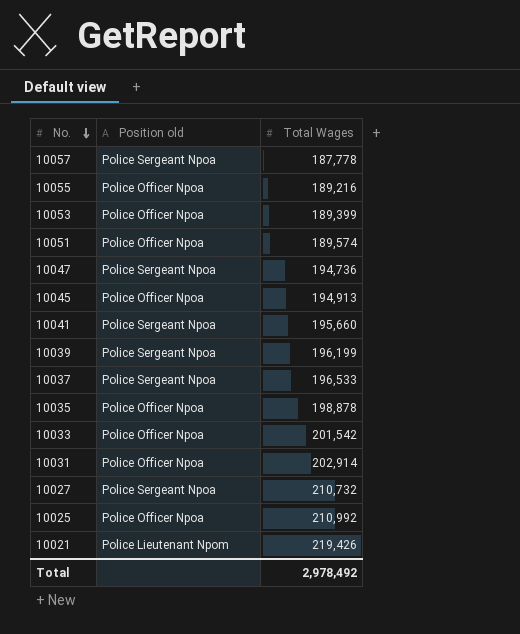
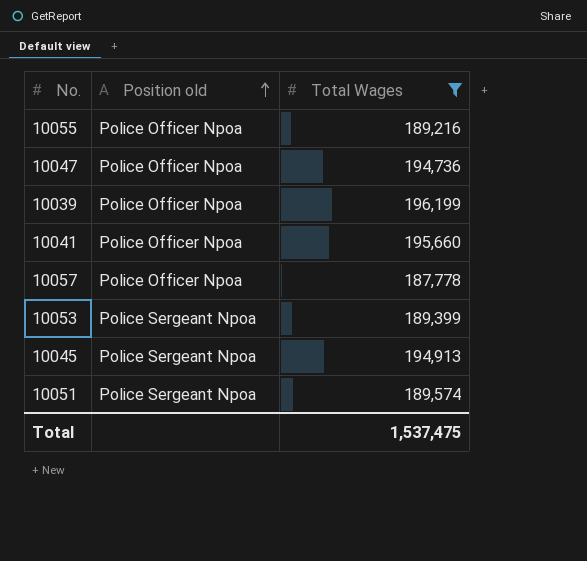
filter: none -> Total Wages <= 196,199
row order: No. descending -> Position old ascending
10047 | Position old: Police Sergeant Npoa -> Police Officer Npoa
10039 | Position old: Police Sergeant Npoa -> Police Officer Npoa
10041 | Position old: Police Sergeant Npoa -> Police Officer Npoa
10057 | Position old: Police Sergeant Npoa -> Police Officer Npoa
10053 | Position old: Police Officer Npoa -> Police Sergeant Npoa
10045 | Position old: Police Officer Npoa -> Police Sergeant Npoa
10051 | Position old: Police Officer Npoa -> Police Sergeant Npoa
Total | Total Wages: 2,978,492 -> 1,537,475

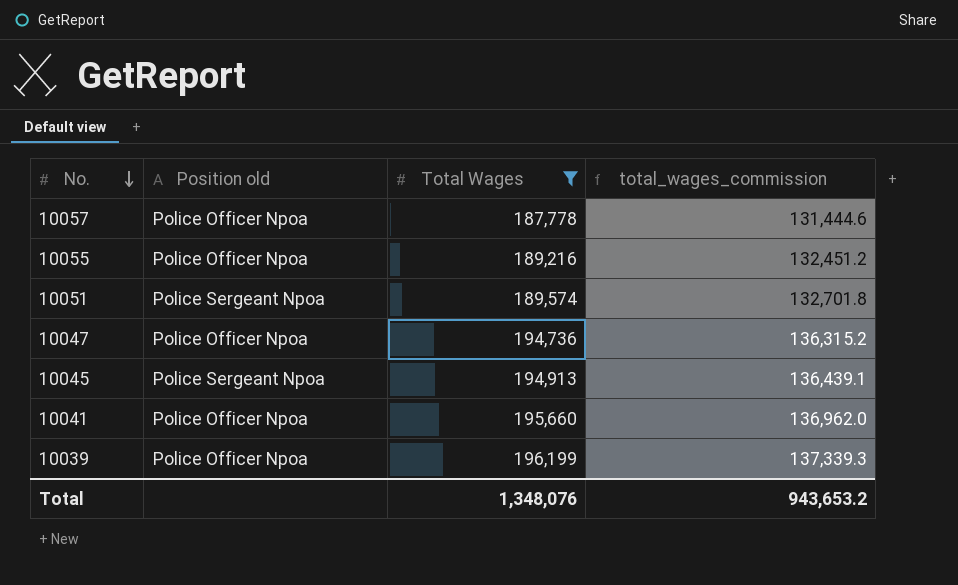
row order: Position old ascending -> No. descending
column total_wages_commission | formula: none -> [Total Wages] * 0.7
row 10053: Police Sergeant Npoa | 189,399 -> none
Total | Total Wages: 1,537,475 -> 1,348,076

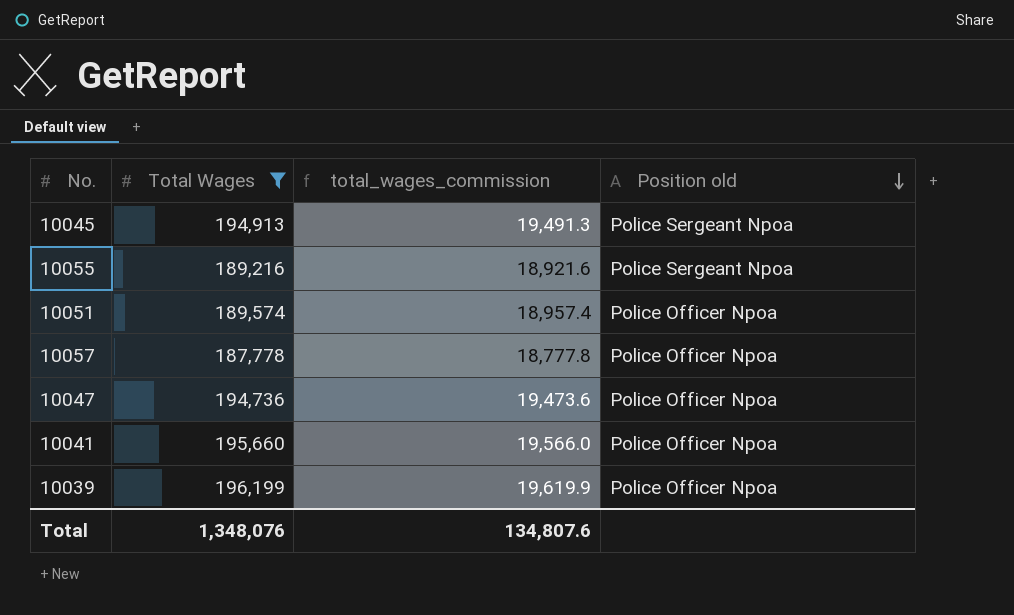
row order: No. descending -> Position old descending
column total_wages_commission | formula: [Total Wages] * 0.7 -> [Total Wages] * 0.1
column Position old | position: 2 -> 4
10055 | Position old: Police Officer Npoa -> Police Sergeant Npoa
10051 | Position old: Police Sergeant Npoa -> Police Officer Npoa
Total | total_wages_commission: 943,653.2 -> 134,807.6

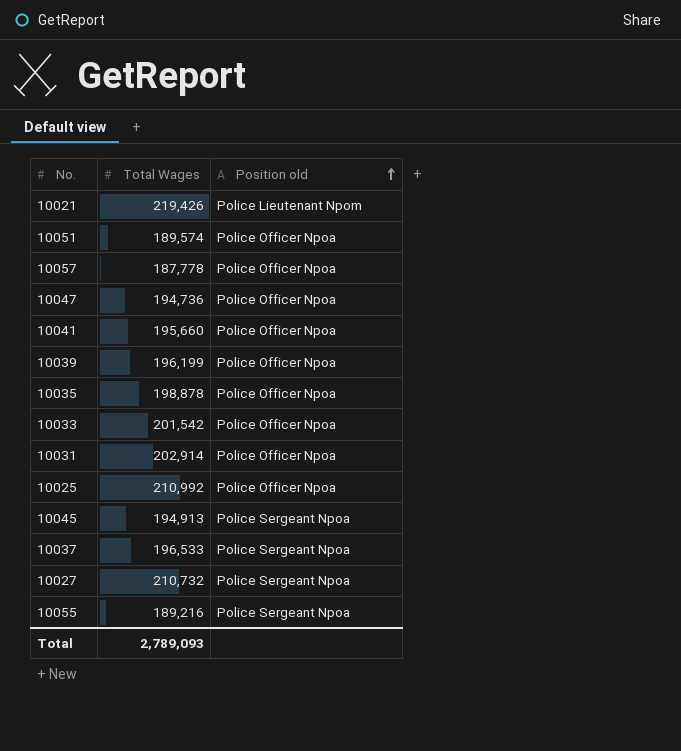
filter: Total Wages <= 196,199 -> none
row order: Position old descending -> Position old ascending
column total_wages_commission | formula: [Total Wages] * 0.1 -> none
Total | Total Wages: 1,348,076 -> 2,789,093

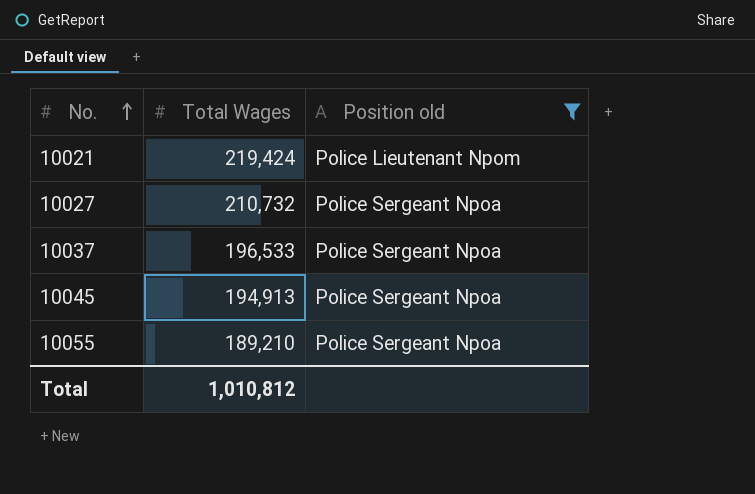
filter: none -> Position old != Police Officer Npoa
row order: Position old ascending -> No. ascending
10021 | Total Wages: 219,426 -> 219,424
10055 | Total Wages: 189,216 -> 189,210
Total | Total Wages: 2,789,093 -> 1,010,812

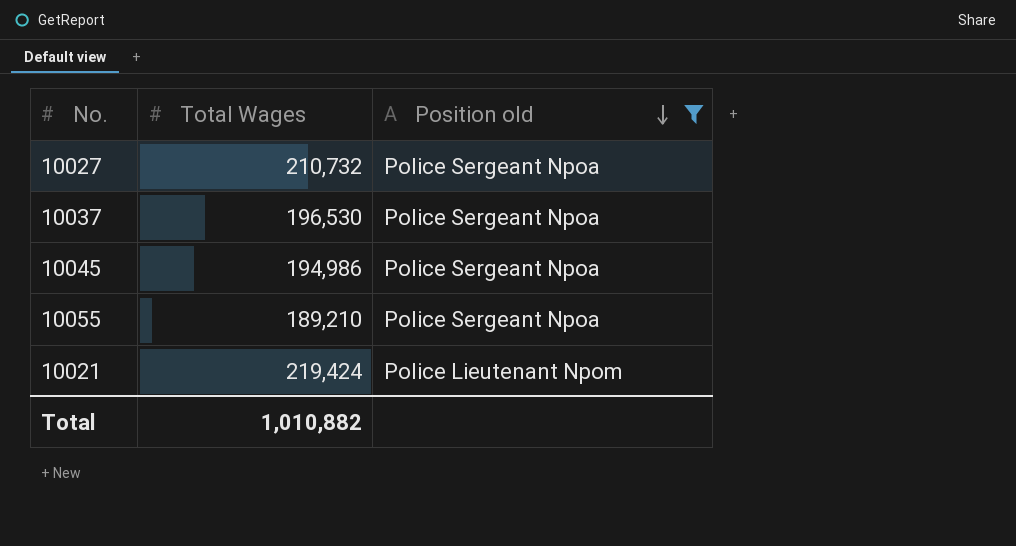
row order: No. ascending -> Position old descending
10037 | Total Wages: 196,533 -> 196,530
10045 | Total Wages: 194,913 -> 194,986
Total | Total Wages: 1,010,812 -> 1,010,882

